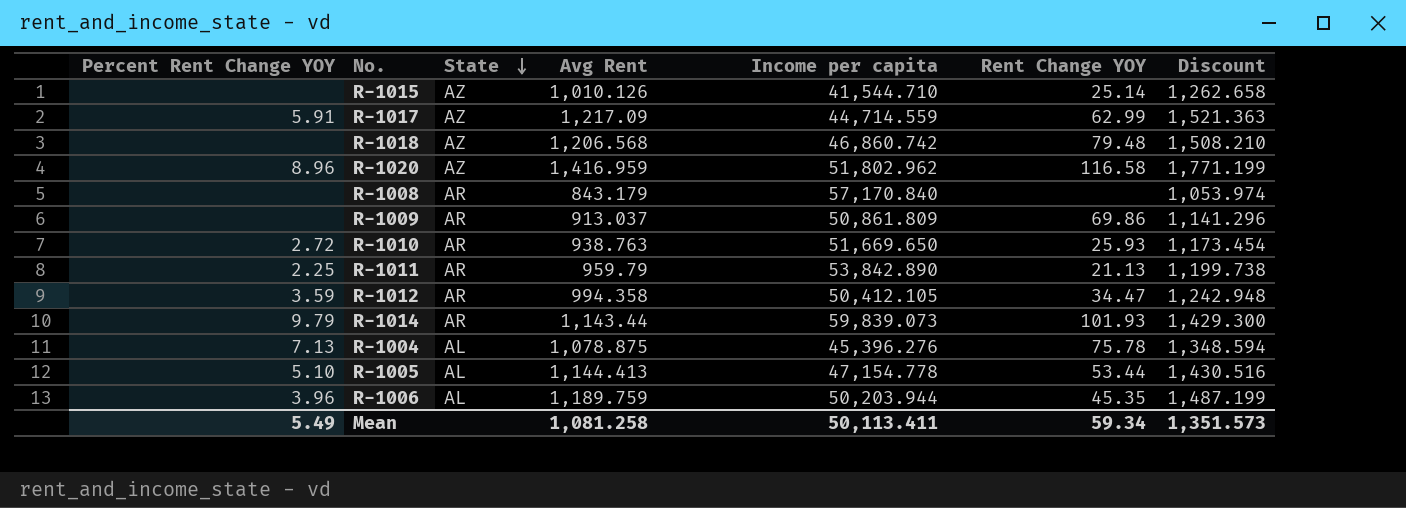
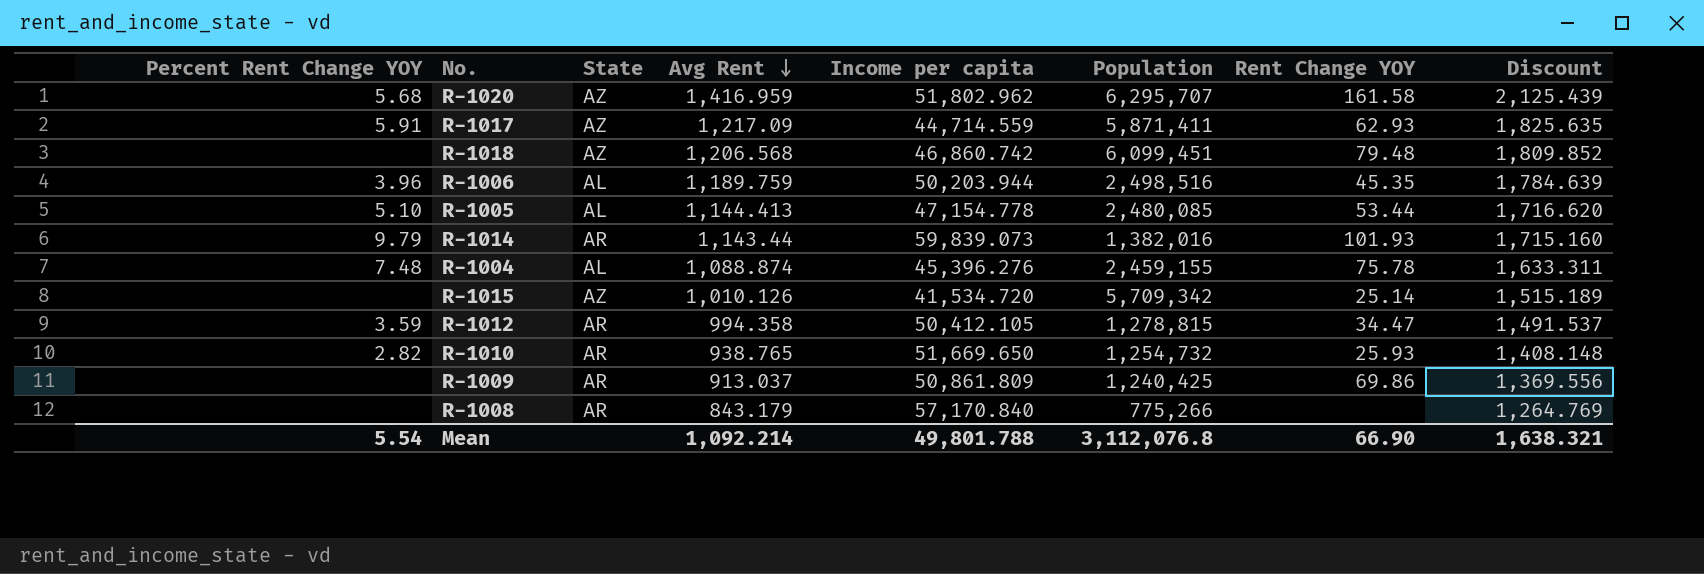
row order: State descending -> Avg Rent descending
column Population | position: none -> 6
column Discount | formula: [Avg Rent] * 1.25 -> [Avg Rent] * 1.5
row R-1011: 2.25 | AR | 959.79 | 53,842.890 | 21.13 | 1,199.738 -> none
R-1020 | Percent Rent Change YOY: 8.96 -> 5.68
R-1020 | Rent Change YOY: 116.58 -> 161.58
R-1017 | Rent Change YOY: 62.99 -> 62.93
R-1004 | Percent Rent Change YOY: 7.13 -> 7.48
R-1004 | Avg Rent: 1,078.875 -> 1,088.874
R-1015 | Income per capita: 41,544.710 -> 41,534.720
R-1010 | Percent Rent Change YOY: 2.72 -> 2.82
R-1010 | Avg Rent: 938.763 -> 938.765
Mean | Percent Rent Change YOY: 5.49 -> 5.54
Mean | Avg Rent: 1,081.258 -> 1,092.214
Mean | Income per capita: 50,113.411 -> 49,801.788
Mean | Rent Change YOY: 59.34 -> 66.90
Mean | Discount: 1,351.573 -> 1,638.321

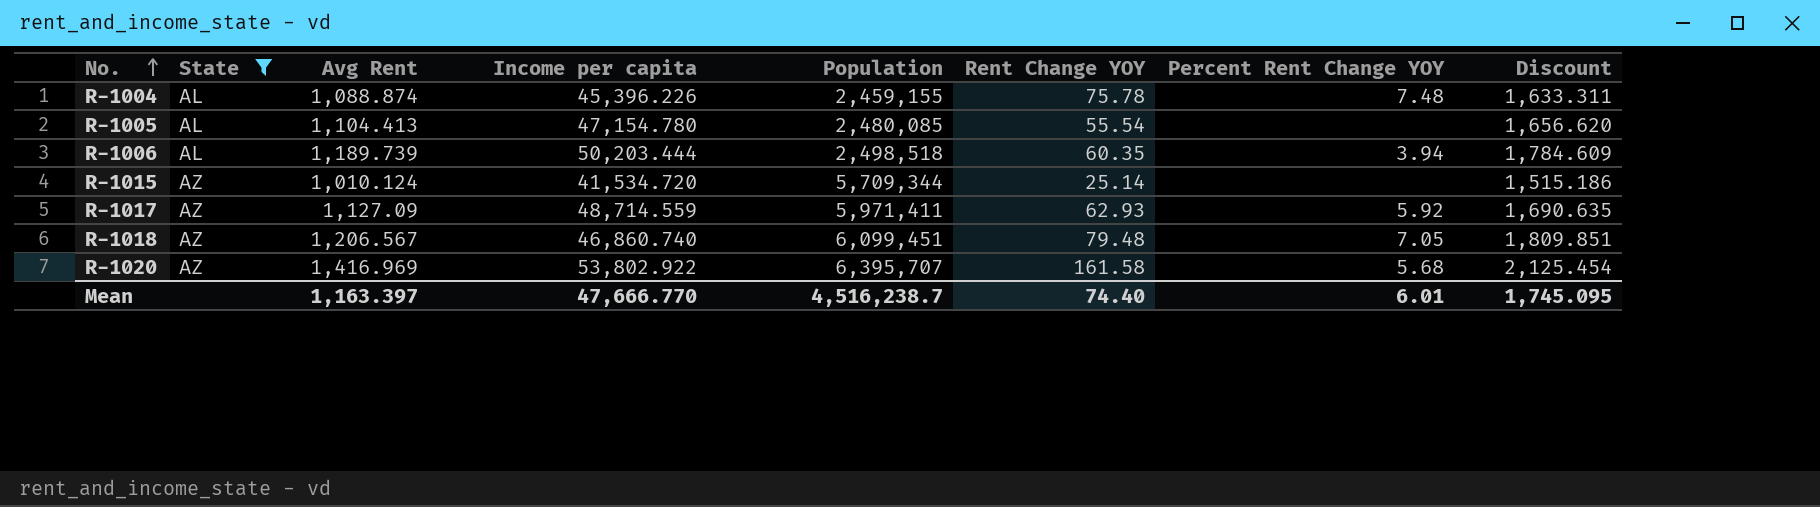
filter: none -> State != AR
row order: Avg Rent descending -> No. ascending
column Percent Rent Change YOY | position: 1 -> 7
R-1004 | Income per capita: 45,396.276 -> 45,396.226
R-1005 | Avg Rent: 1,144.413 -> 1,104.413
R-1005 | Income per capita: 47,154.778 -> 47,154.780
R-1005 | Rent Change YOY: 53.44 -> 55.54
R-1005 | Percent Rent Change YOY: 5.10 -> none
R-1005 | Discount: 1,716.620 -> 1,656.620
R-1006 | Avg Rent: 1,189.759 -> 1,189.739
R-1006 | Income per capita: 50,203.944 -> 50,203.444
R-1006 | Population: 2,498,516 -> 2,498,518
R-1006 | Rent Change YOY: 45.35 -> 60.35
R-1006 | Percent Rent Change YOY: 3.96 -> 3.94
R-1006 | Discount: 1,784.639 -> 1,784.609
R-1015 | Avg Rent: 1,010.126 -> 1,010.124
R-1015 | Population: 5,709,342 -> 5,709,344
R-1015 | Discount: 1,515.189 -> 1,515.186
R-1017 | Avg Rent: 1,217.09 -> 1,127.09
R-1017 | Income per capita: 44,714.559 -> 48,714.559
R-1017 | Population: 5,871,411 -> 5,971,411
R-1017 | Percent Rent Change YOY: 5.91 -> 5.92
R-1017 | Discount: 1,825.635 -> 1,690.635
R-1018 | Avg Rent: 1,206.568 -> 1,206.567
R-1018 | Income per capita: 46,860.742 -> 46,860.740
R-1018 | Percent Rent Change YOY: none -> 7.05
R-1018 | Discount: 1,809.852 -> 1,809.851
R-1020 | Avg Rent: 1,416.959 -> 1,416.969
R-1020 | Income per capita: 51,802.962 -> 53,802.922
R-1020 | Population: 6,295,707 -> 6,395,707
R-1020 | Discount: 2,125.439 -> 2,125.454
Mean | Avg Rent: 1,092.214 -> 1,163.397
Mean | Income per capita: 49,801.788 -> 47,666.770
Mean | Population: 3,112,076.8 -> 4,516,238.7
Mean | Rent Change YOY: 66.90 -> 74.40
Mean | Percent Rent Change YOY: 5.54 -> 6.01
Mean | Discount: 1,638.321 -> 1,745.095

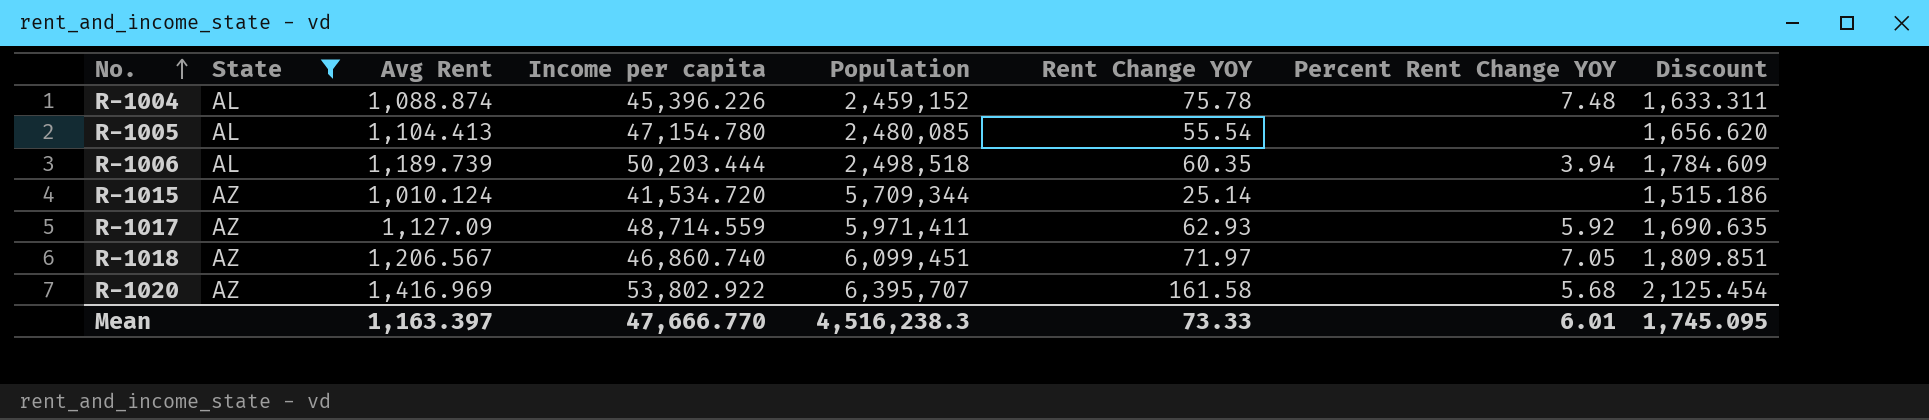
R-1004 | Population: 2,459,155 -> 2,459,152
R-1018 | Rent Change YOY: 79.48 -> 71.97
Mean | Population: 4,516,238.7 -> 4,516,238.3
Mean | Rent Change YOY: 74.40 -> 73.33

